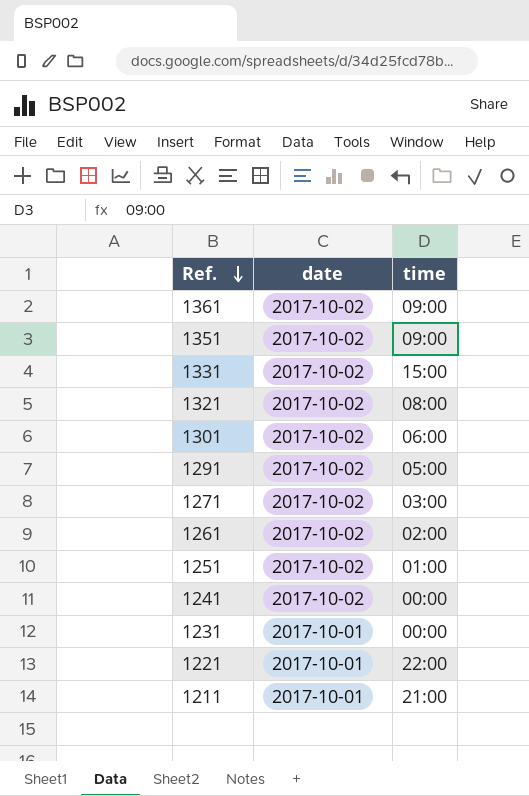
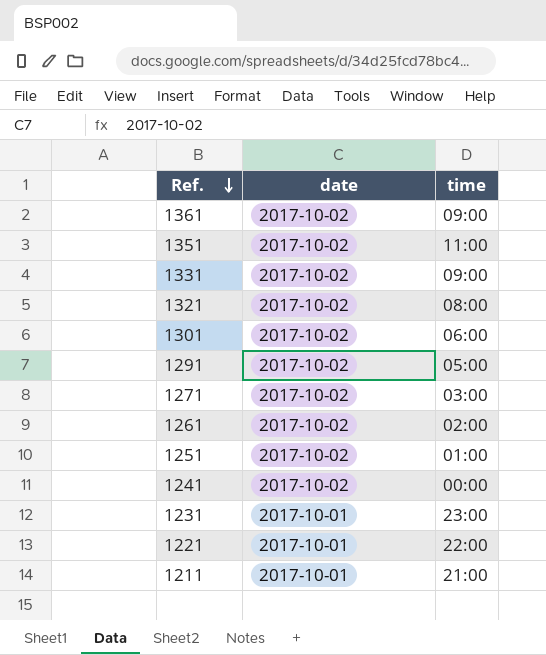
1351 | time: 09:00 -> 11:00
1331 | time: 15:00 -> 09:00
1231 | time: 00:00 -> 23:00

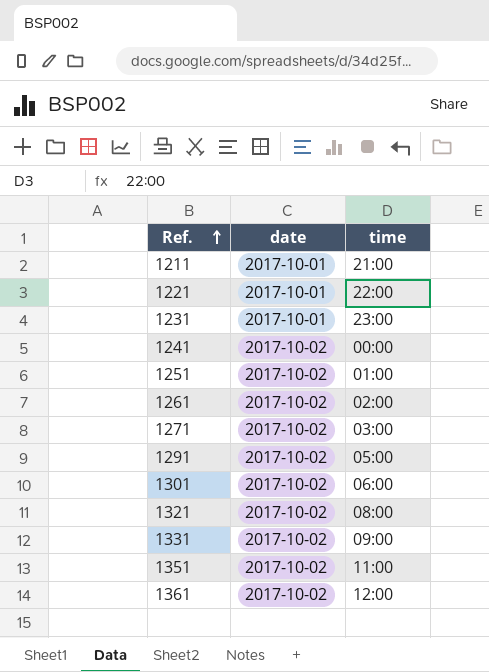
row order: Ref. descending -> Ref. ascending
1361 | time: 09:00 -> 12:00

